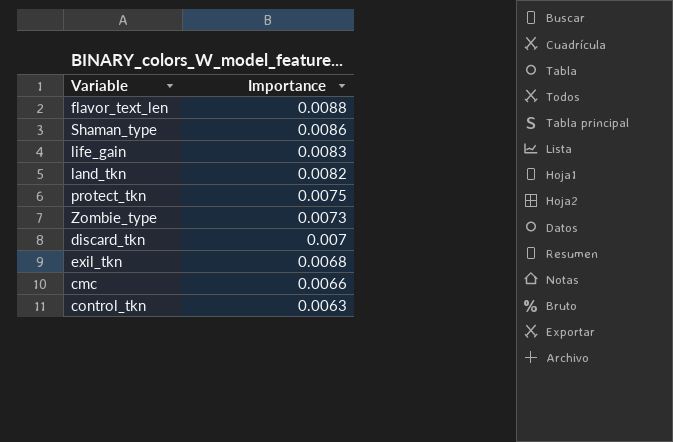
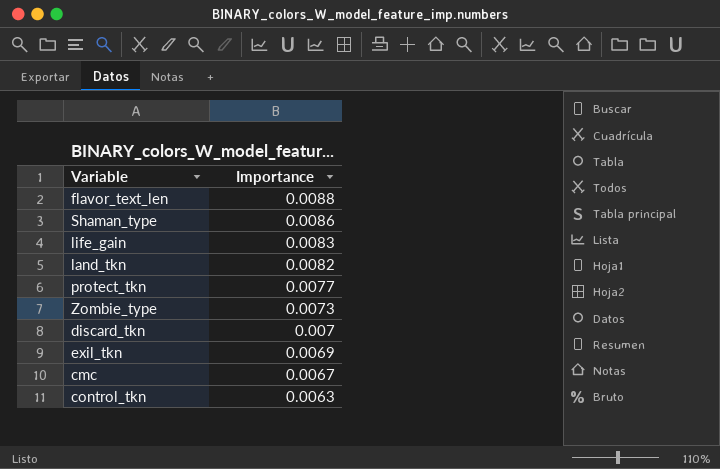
protect_tkn | Importance: 0.0075 -> 0.0077
exil_tkn | Importance: 0.0068 -> 0.0069
cmc | Importance: 0.0066 -> 0.0067

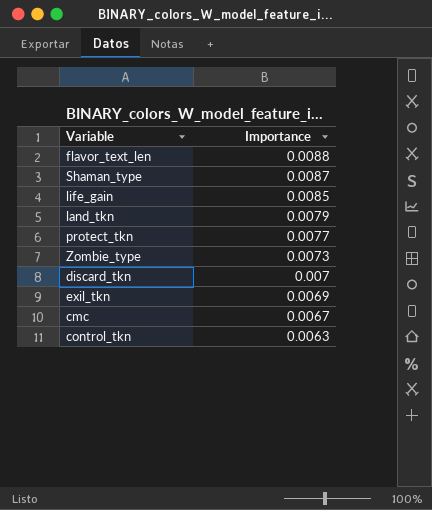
Shaman_type | Importance: 0.0086 -> 0.0087
life_gain | Importance: 0.0083 -> 0.0085
land_tkn | Importance: 0.0082 -> 0.0079

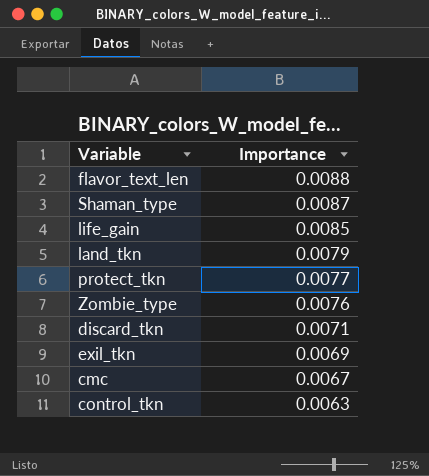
Zombie_type | Importance: 0.0073 -> 0.0076
discard_tkn | Importance: 0.007 -> 0.0071

